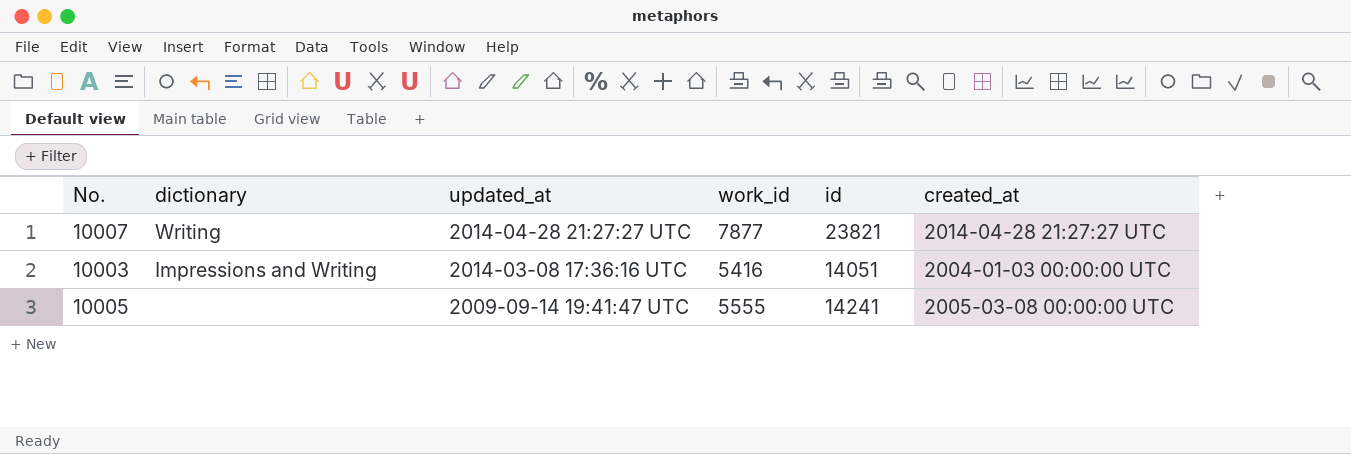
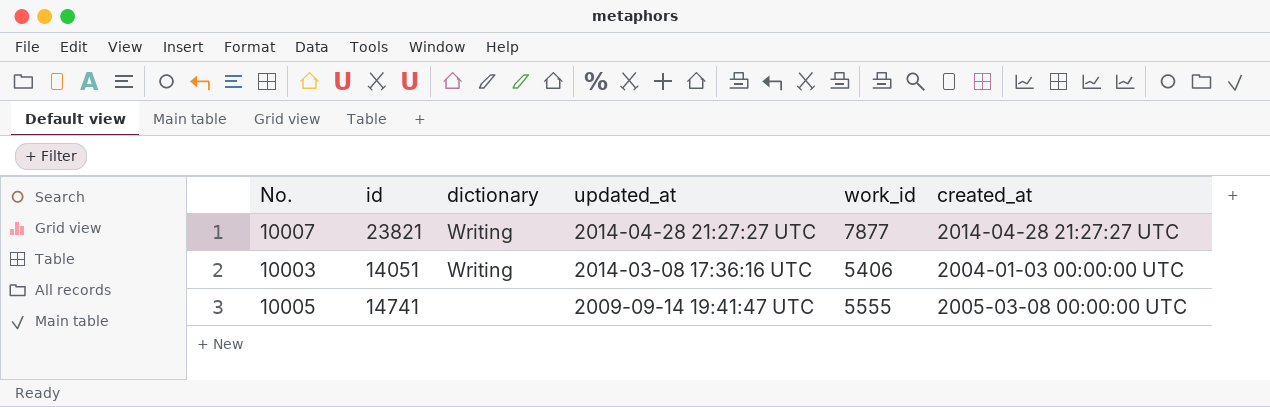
column id | position: 5 -> 2
10003 | dictionary: Impressions and Writing -> Writing
10003 | work_id: 5416 -> 5406
10005 | id: 14241 -> 14741

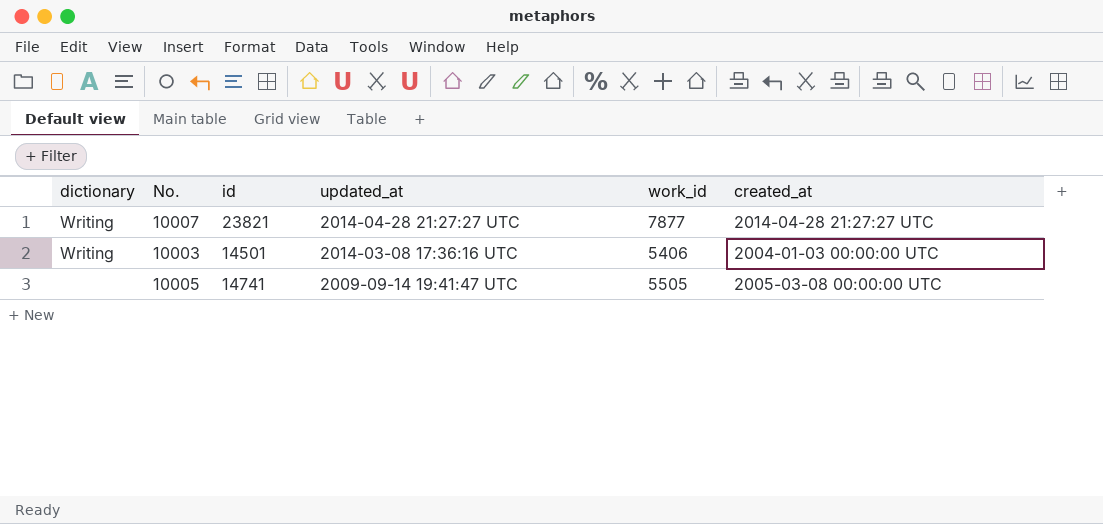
column dictionary | position: 3 -> 1
10003 | id: 14051 -> 14501
10005 | work_id: 5555 -> 5505

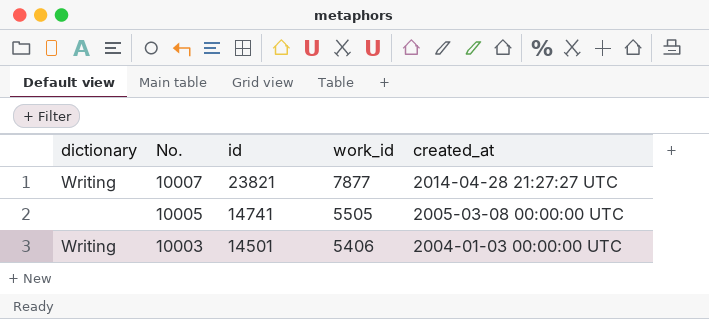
row order: updated_at descending -> No. descending
column updated_at | position: 4 -> none

